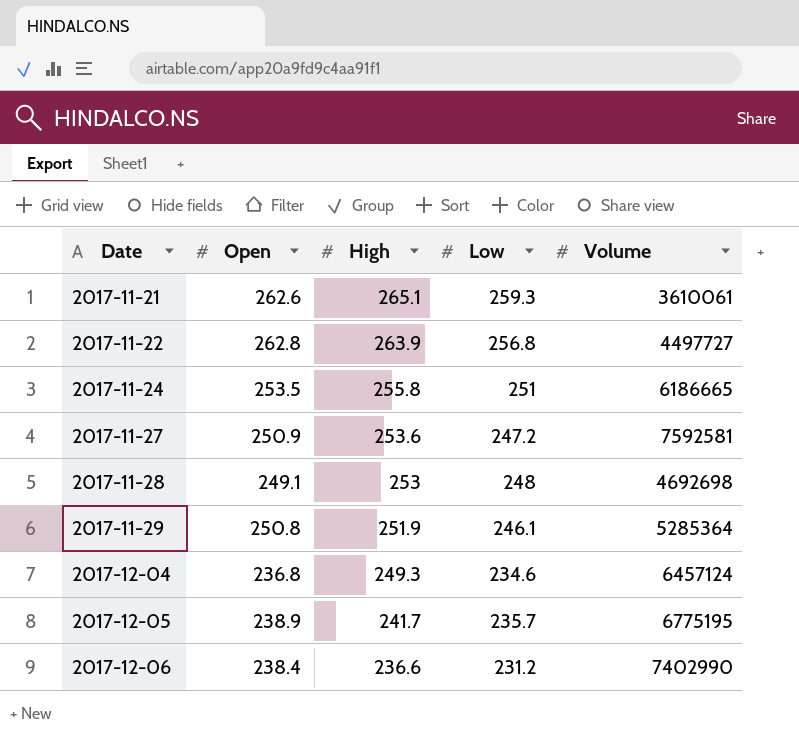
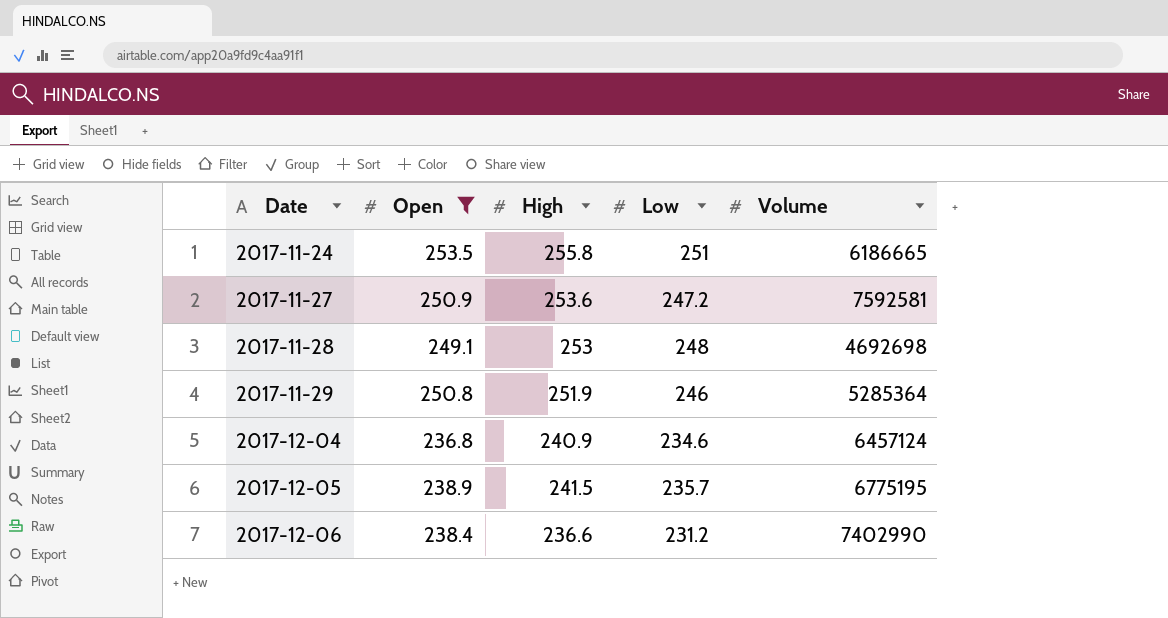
filter: none -> Open <= 253.5
2017-11-29 | Low: 246.1 -> 246
2017-12-04 | High: 249.3 -> 240.9
2017-12-05 | High: 241.7 -> 241.5

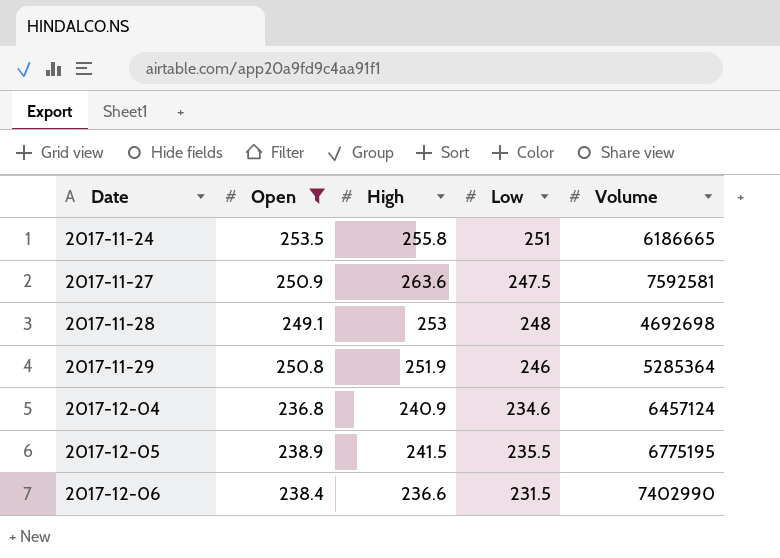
2017-11-27 | High: 253.6 -> 263.6
2017-11-27 | Low: 247.2 -> 247.5
2017-12-05 | Low: 235.7 -> 235.5
2017-12-06 | Low: 231.2 -> 231.5

